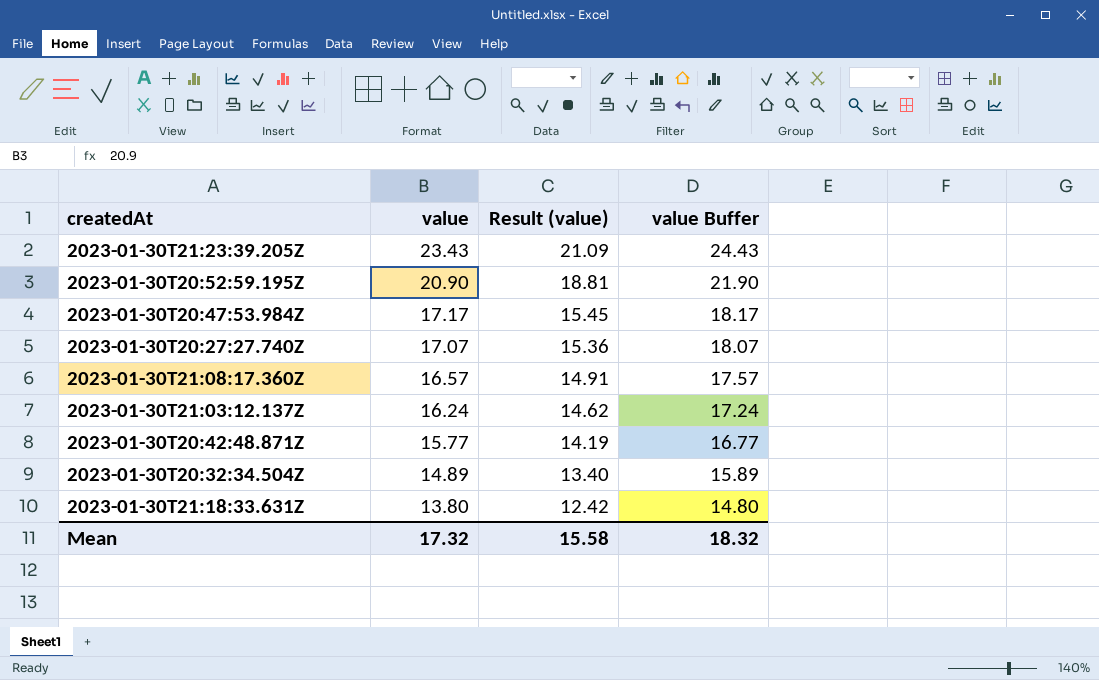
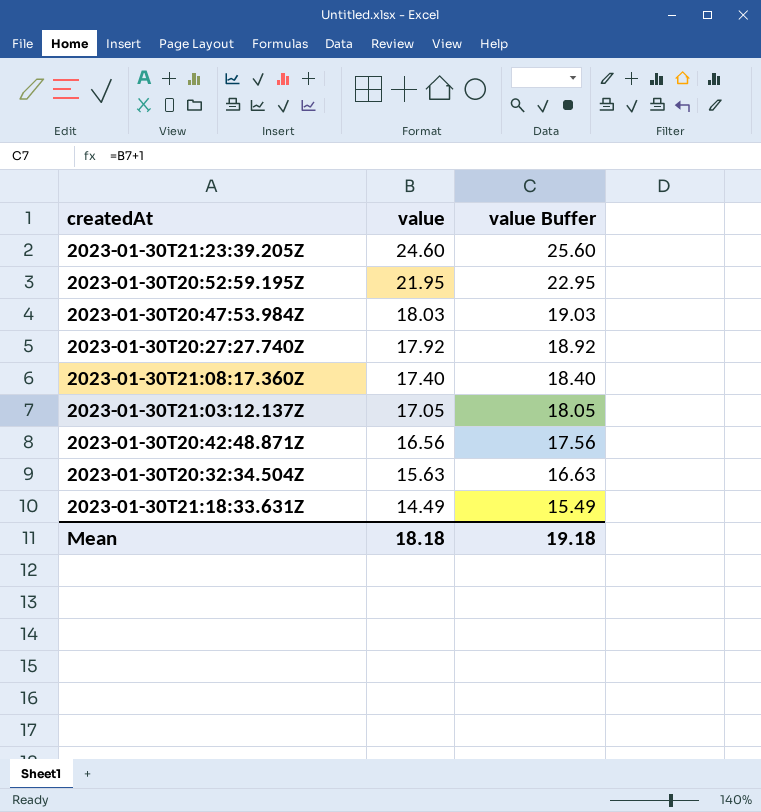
column Result (value) | formula: [value] * 0.9 -> none
2023-01-30T21:23:39.205Z | value: 23.43 -> 24.60
2023-01-30T21:23:39.205Z | value Buffer: 24.43 -> 25.60
2023-01-30T20:52:59.195Z | value: 20.90 -> 21.95
2023-01-30T20:52:59.195Z | value Buffer: 21.90 -> 22.95
2023-01-30T20:47:53.984Z | value: 17.17 -> 18.03
2023-01-30T20:47:53.984Z | value Buffer: 18.17 -> 19.03
2023-01-30T20:27:27.740Z | value: 17.07 -> 17.92
2023-01-30T20:27:27.740Z | value Buffer: 18.07 -> 18.92
2023-01-30T21:08:17.360Z | value: 16.57 -> 17.40
2023-01-30T21:08:17.360Z | value Buffer: 17.57 -> 18.40
2023-01-30T21:03:12.137Z | value: 16.24 -> 17.05
2023-01-30T21:03:12.137Z | value Buffer: 17.24 -> 18.05
2023-01-30T20:42:48.871Z | value: 15.77 -> 16.56
2023-01-30T20:42:48.871Z | value Buffer: 16.77 -> 17.56
2023-01-30T20:32:34.504Z | value: 14.89 -> 15.63
2023-01-30T20:32:34.504Z | value Buffer: 15.89 -> 16.63
2023-01-30T21:18:33.631Z | value: 13.80 -> 14.49
2023-01-30T21:18:33.631Z | value Buffer: 14.80 -> 15.49
Mean | value: 17.32 -> 18.18
Mean | value Buffer: 18.32 -> 19.18

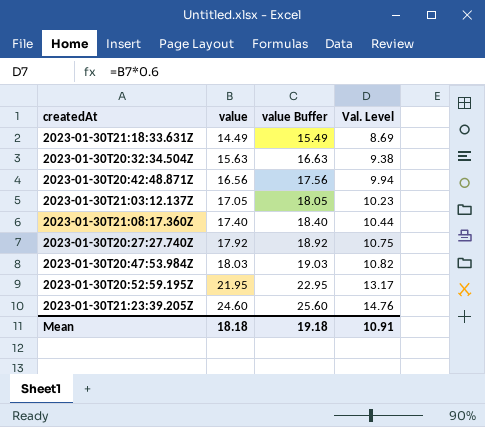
row order: value descending -> value ascending
column Val. Level | formula: none -> [value] * 0.6

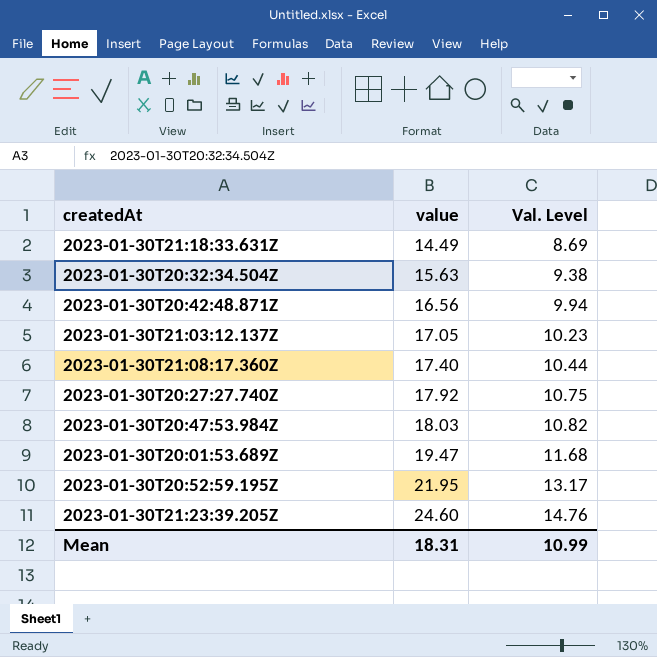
column value Buffer | formula: [value] + 1 -> none
row 2023-01-30T20:01:53.689Z: none -> 19.47 | 11.68
Mean | value: 18.18 -> 18.31
Mean | Val. Level: 10.91 -> 10.99

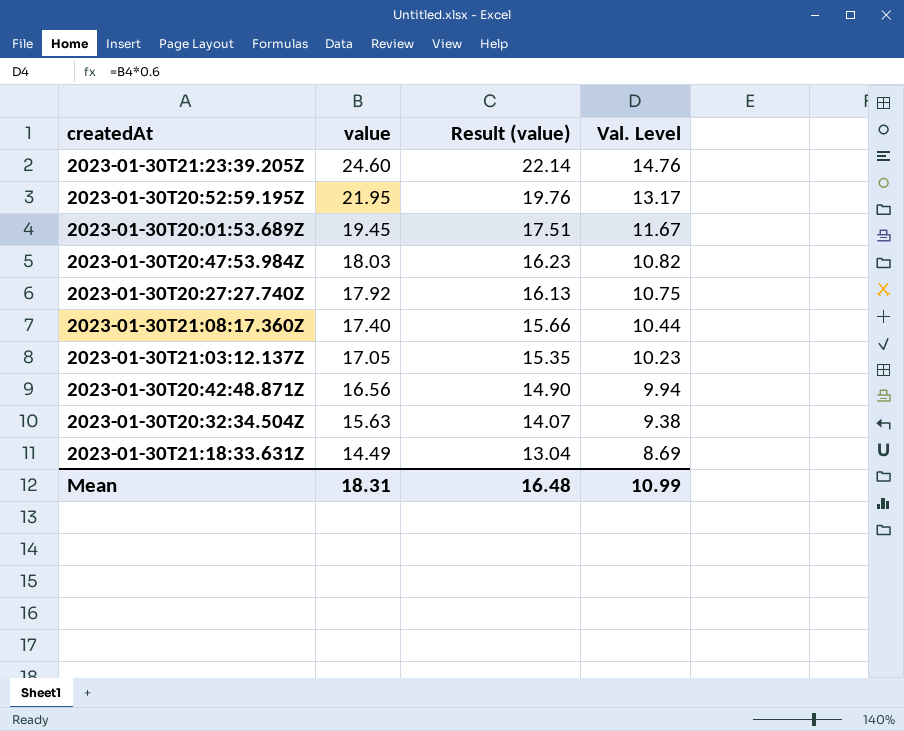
row order: value ascending -> value descending
column Result (value) | formula: none -> [value] * 0.9
2023-01-30T20:01:53.689Z | value: 19.47 -> 19.45
2023-01-30T20:01:53.689Z | Val. Level: 11.68 -> 11.67

